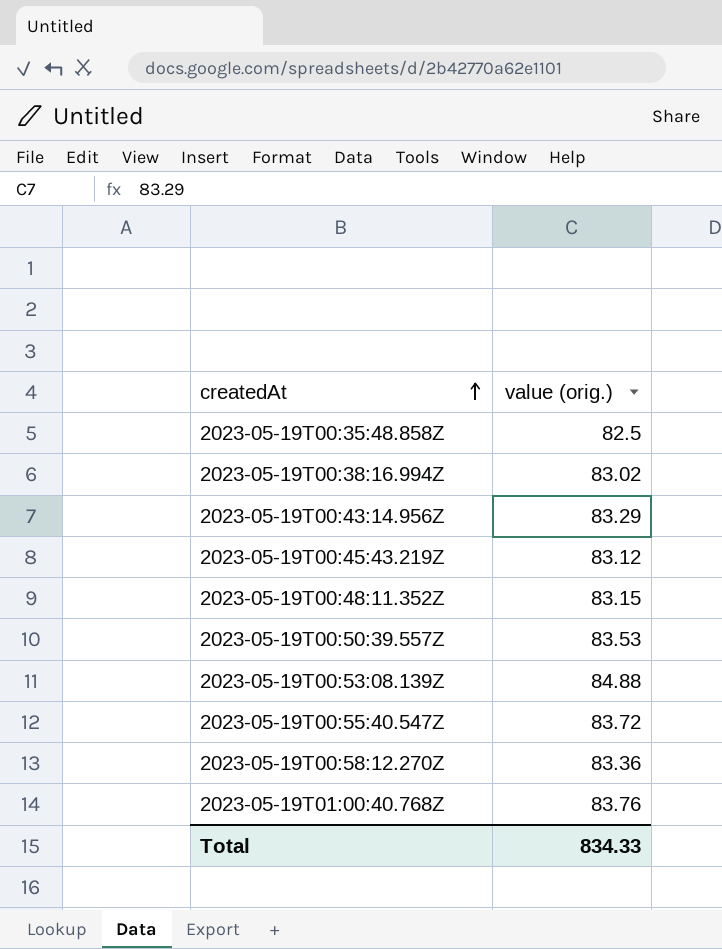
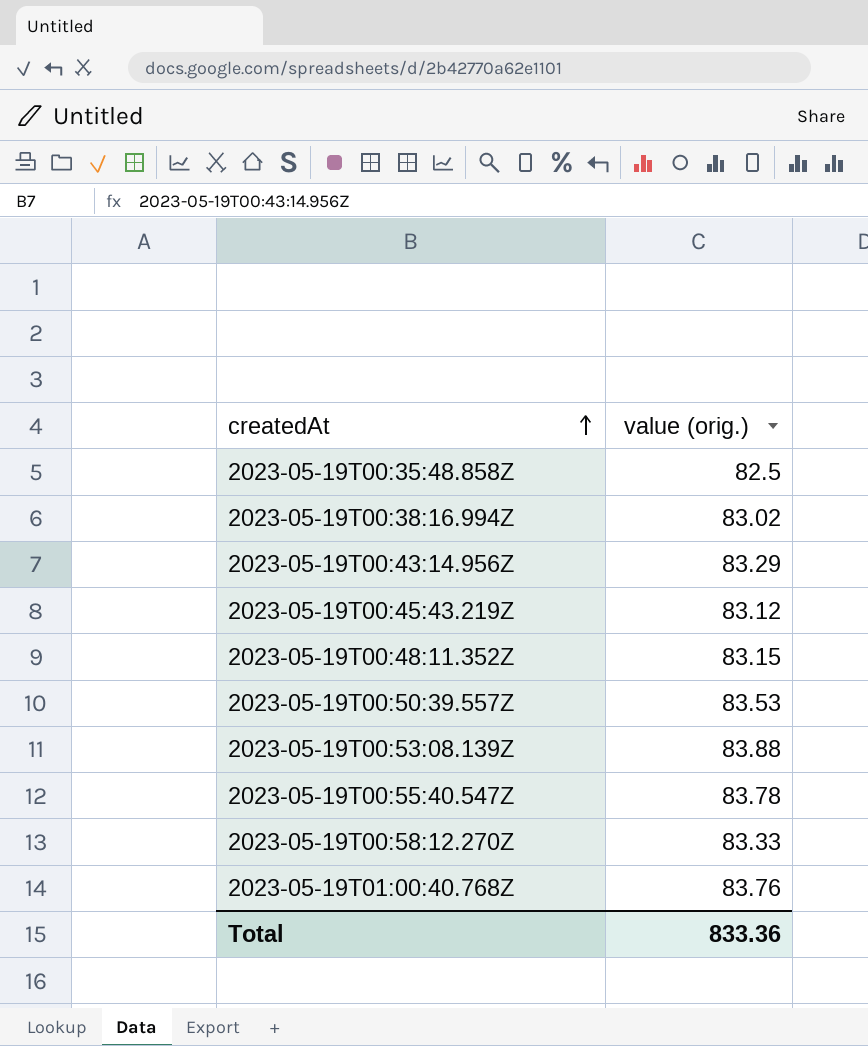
2023-05-19T00:53:08.139Z | value (orig.): 84.88 -> 83.88
2023-05-19T00:55:40.547Z | value (orig.): 83.72 -> 83.78
2023-05-19T00:58:12.270Z | value (orig.): 83.36 -> 83.33
Total | value (orig.): 834.33 -> 833.36

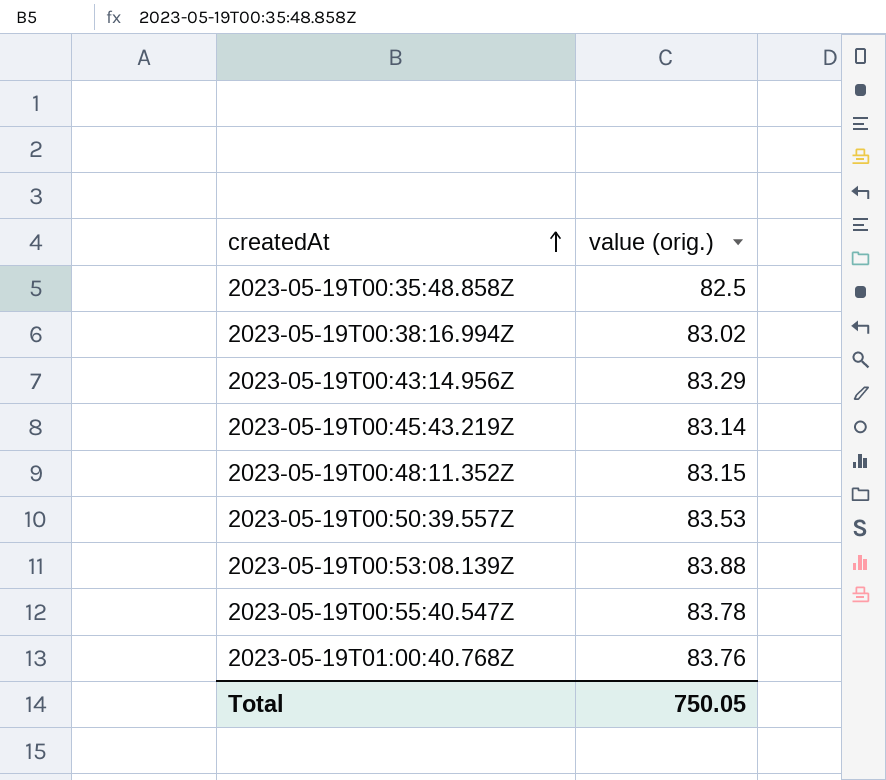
row 2023-05-19T00:58:12.270Z: 83.33 -> none
2023-05-19T00:45:43.219Z | value (orig.): 83.12 -> 83.14
Total | value (orig.): 833.36 -> 750.05

